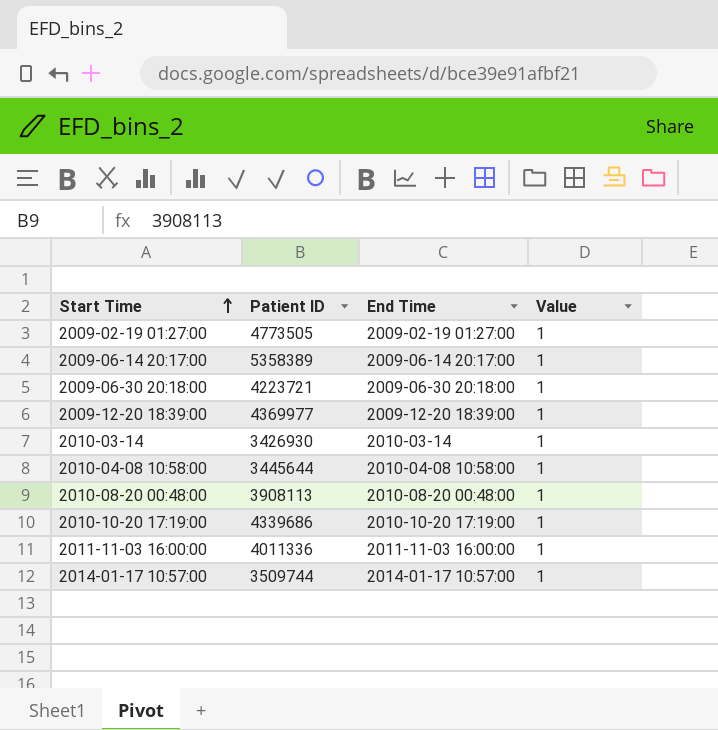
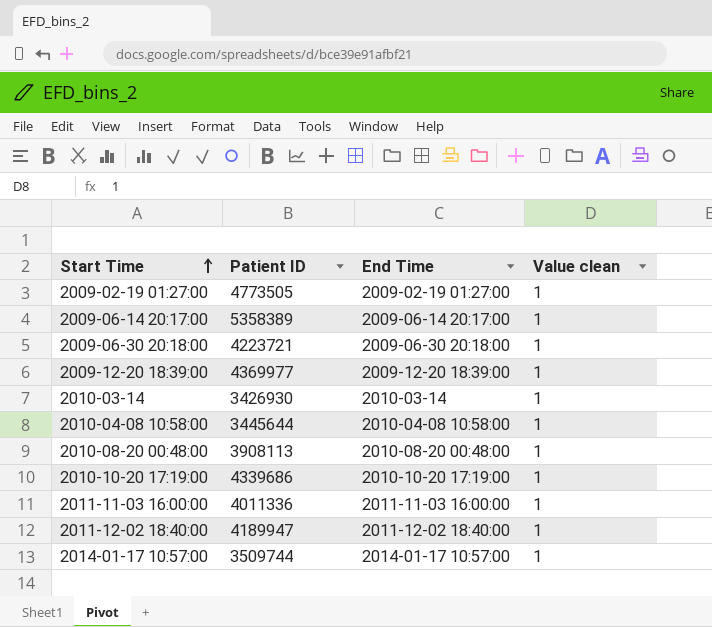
column name: Value -> Value clean
row 2011-12-02 18:40:00: none -> 4189947 | 2011-12-02 18:40:00 | 1

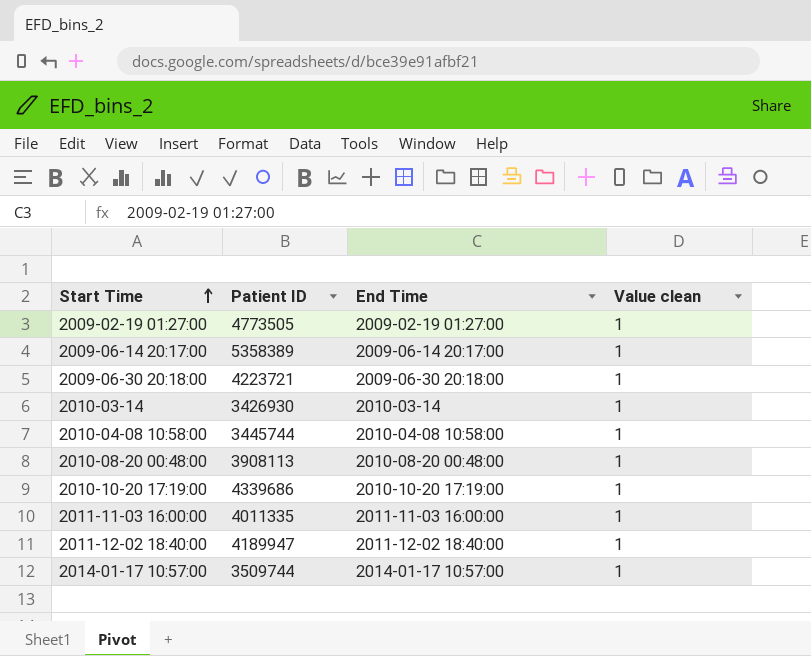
row 2009-12-20 18:39:00: 4369977 | 2009-12-20 18:39:00 | 1 -> none
2010-04-08 10:58:00 | Patient ID: 3445644 -> 3445744
2011-11-03 16:00:00 | Patient ID: 4011336 -> 4011335

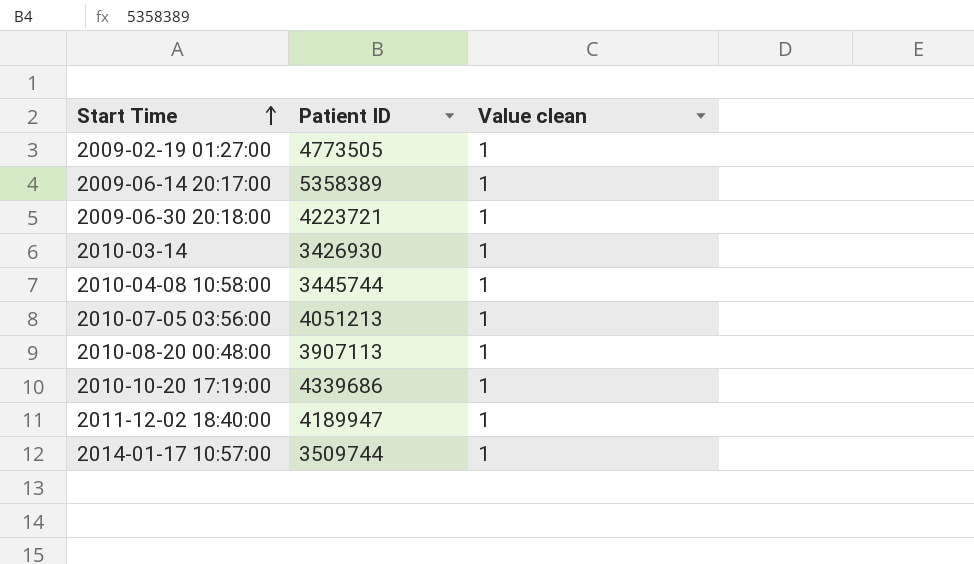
column End Time | position: 3 -> none
row 2011-11-03 16:00:00: 4011335 | 2011-11-03 16:00:00 | 1 -> none
row 2010-07-05 03:56:00: none -> 4051213 | 1
2010-08-20 00:48:00 | Patient ID: 3908113 -> 3907113

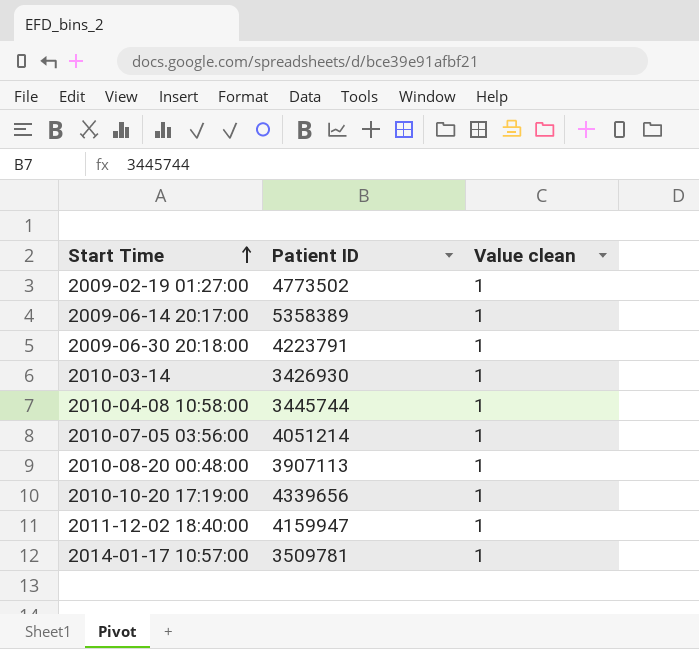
2009-02-19 01:27:00 | Patient ID: 4773505 -> 4773502
2009-06-30 20:18:00 | Patient ID: 4223721 -> 4223791
2010-07-05 03:56:00 | Patient ID: 4051213 -> 4051214
2010-10-20 17:19:00 | Patient ID: 4339686 -> 4339656
2011-12-02 18:40:00 | Patient ID: 4189947 -> 4159947
2014-01-17 10:57:00 | Patient ID: 3509744 -> 3509781

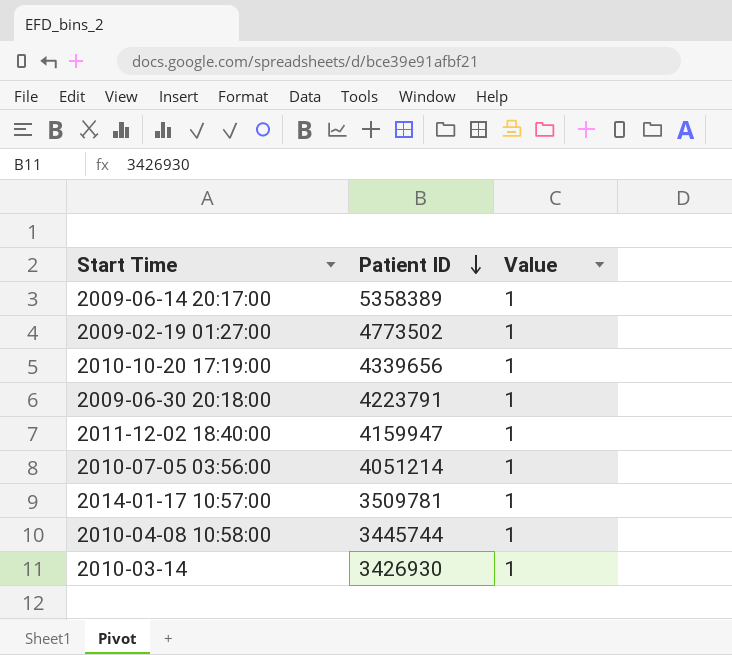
row order: Start Time ascending -> Patient ID descending
column name: Value clean -> Value
row 2010-08-20 00:48:00: 3907113 | 1 -> none

